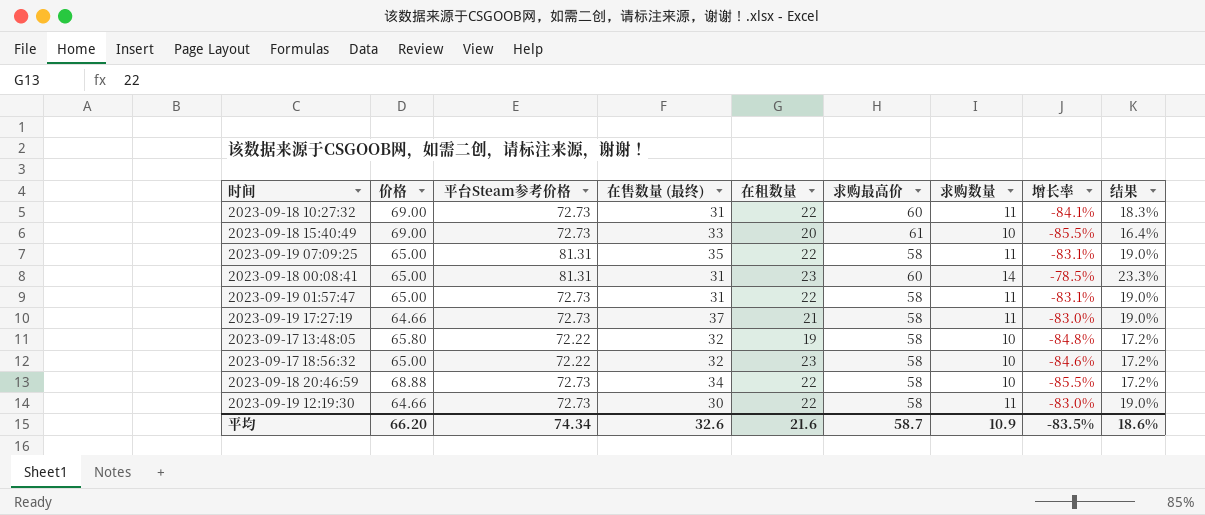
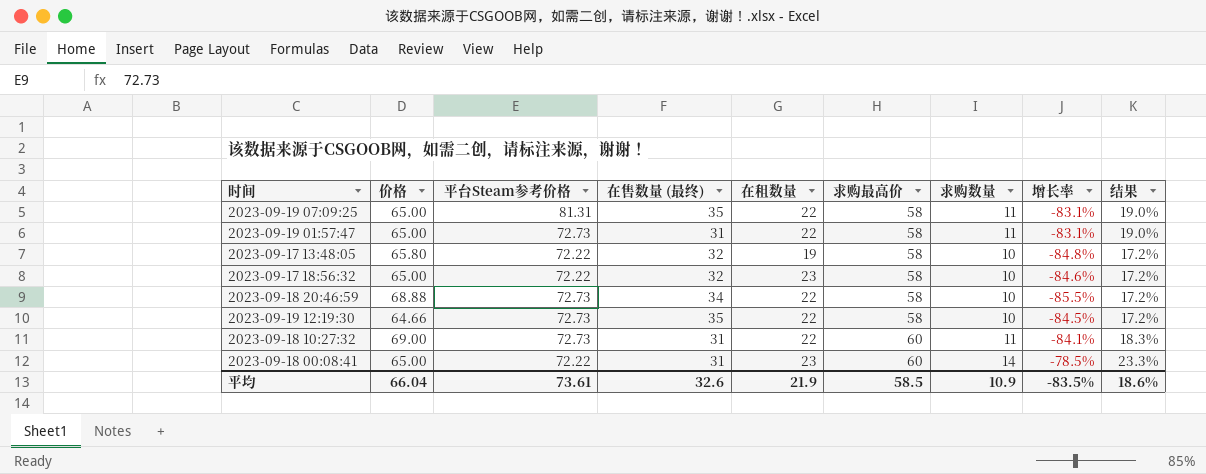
row order: none -> 求购最高价 ascending
row 2023-09-18 15:40:49: 69.00 | 72.73 | 33 | 20 | 61 | 10 | -85.5% | 16.4% -> none
row 2023-09-19 17:27:19: 64.66 | 72.73 | 37 | 21 | 58 | 11 | -83.0% | 19.0% -> none
2023-09-19 12:19:30 | 在售数量 (最终): 30 -> 35
2023-09-19 12:19:30 | 求购数量: 11 -> 10
2023-09-19 12:19:30 | 增长率: -83.0% -> -84.5%
2023-09-19 12:19:30 | 结果: 19.0% -> 17.2%
2023-09-18 00:08:41 | 平台Steam参考价格: 81.31 -> 72.22
平均 | 价格: 66.20 -> 66.04
平均 | 平台Steam参考价格: 74.34 -> 73.61
平均 | 在租数量: 21.6 -> 21.9
平均 | 求购最高价: 58.7 -> 58.5

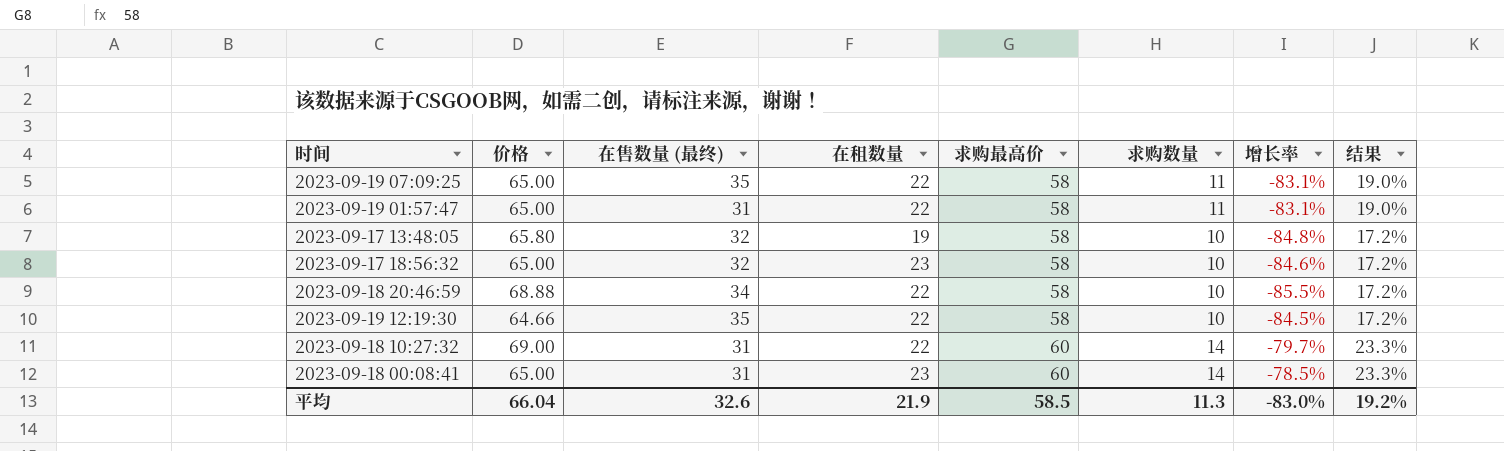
column 平台Steam参考价格 | position: 3 -> none
2023-09-18 10:27:32 | 求购数量: 11 -> 14
2023-09-18 10:27:32 | 增长率: -84.1% -> -79.7%
2023-09-18 10:27:32 | 结果: 18.3% -> 23.3%
平均 | 求购数量: 10.9 -> 11.3
平均 | 增长率: -83.5% -> -83.0%
平均 | 结果: 18.6% -> 19.2%

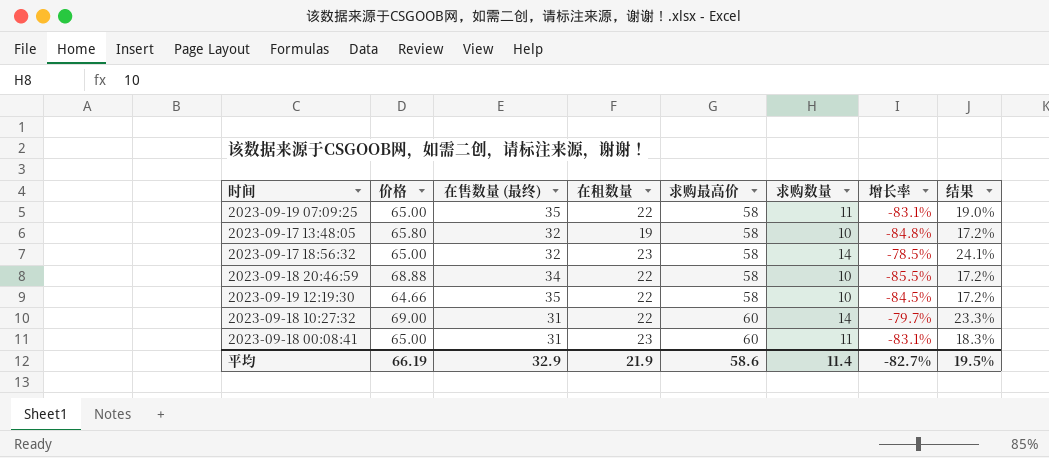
row 2023-09-19 01:57:47: 65.00 | 31 | 22 | 58 | 11 | -83.1% | 19.0% -> none
2023-09-17 18:56:32 | 求购数量: 10 -> 14
2023-09-17 18:56:32 | 增长率: -84.6% -> -78.5%
2023-09-17 18:56:32 | 结果: 17.2% -> 24.1%
2023-09-18 00:08:41 | 求购数量: 14 -> 11
2023-09-18 00:08:41 | 增长率: -78.5% -> -83.1%
2023-09-18 00:08:41 | 结果: 23.3% -> 18.3%
平均 | 价格: 66.04 -> 66.19
平均 | 在售数量 (最终): 32.6 -> 32.9
平均 | 求购最高价: 58.5 -> 58.6
平均 | 求购数量: 11.3 -> 11.4
平均 | 增长率: -83.0% -> -82.7%
平均 | 结果: 19.2% -> 19.5%

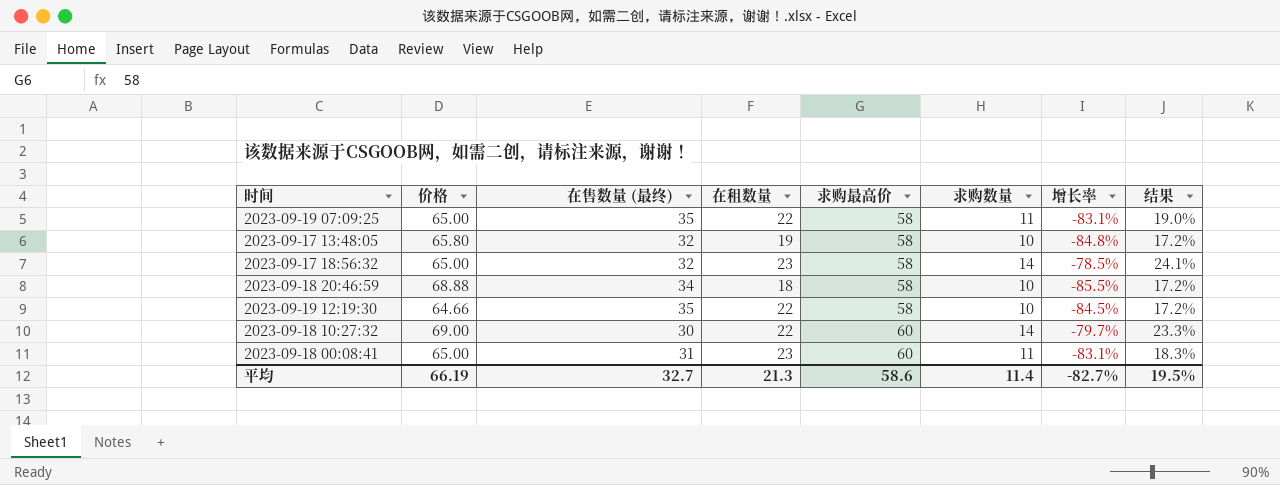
2023-09-18 20:46:59 | 在租数量: 22 -> 18
2023-09-18 10:27:32 | 在售数量 (最终): 31 -> 30
平均 | 在售数量 (最终): 32.9 -> 32.7
平均 | 在租数量: 21.9 -> 21.3

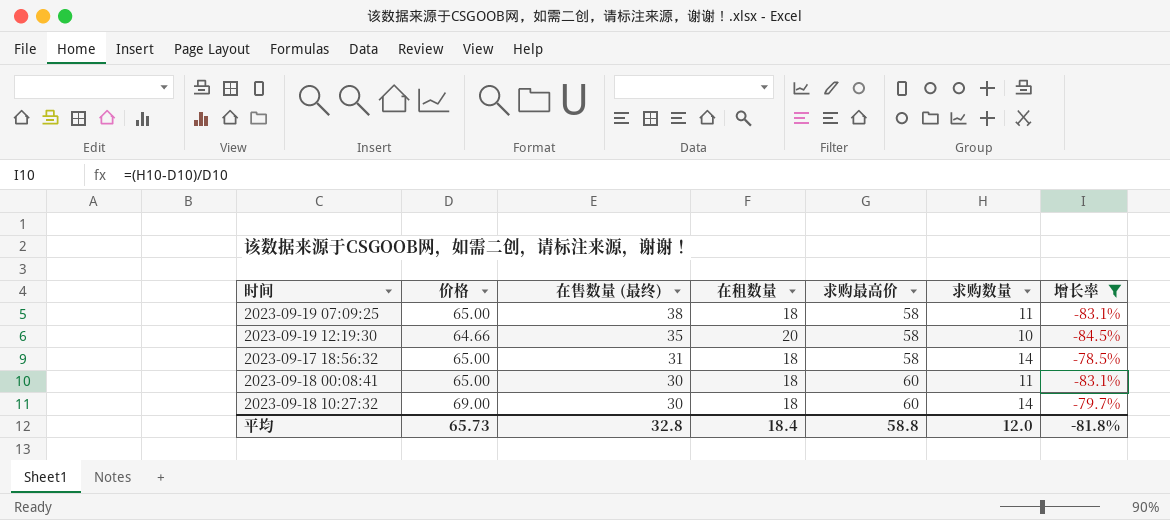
filter: none -> 增长率 >= -84.5%
row order: 求购最高价 ascending -> 在售数量 (最终) descending
column 结果 | formula: [求购数量] / [求购最高价] -> none
2023-09-19 07:09:25 | 在售数量 (最终): 35 -> 38
2023-09-19 07:09:25 | 在租数量: 22 -> 18
2023-09-19 12:19:30 | 在租数量: 22 -> 20
2023-09-17 18:56:32 | 在售数量 (最终): 32 -> 31
2023-09-17 18:56:32 | 在租数量: 23 -> 18
2023-09-18 00:08:41 | 在售数量 (最终): 31 -> 30
2023-09-18 00:08:41 | 在租数量: 23 -> 18
2023-09-18 10:27:32 | 在租数量: 22 -> 18
平均 | 价格: 66.19 -> 65.73
平均 | 在售数量 (最终): 32.7 -> 32.8
平均 | 在租数量: 21.3 -> 18.4
平均 | 求购最高价: 58.6 -> 58.8
平均 | 求购数量: 11.4 -> 12.0
平均 | 增长率: -82.7% -> -81.8%

